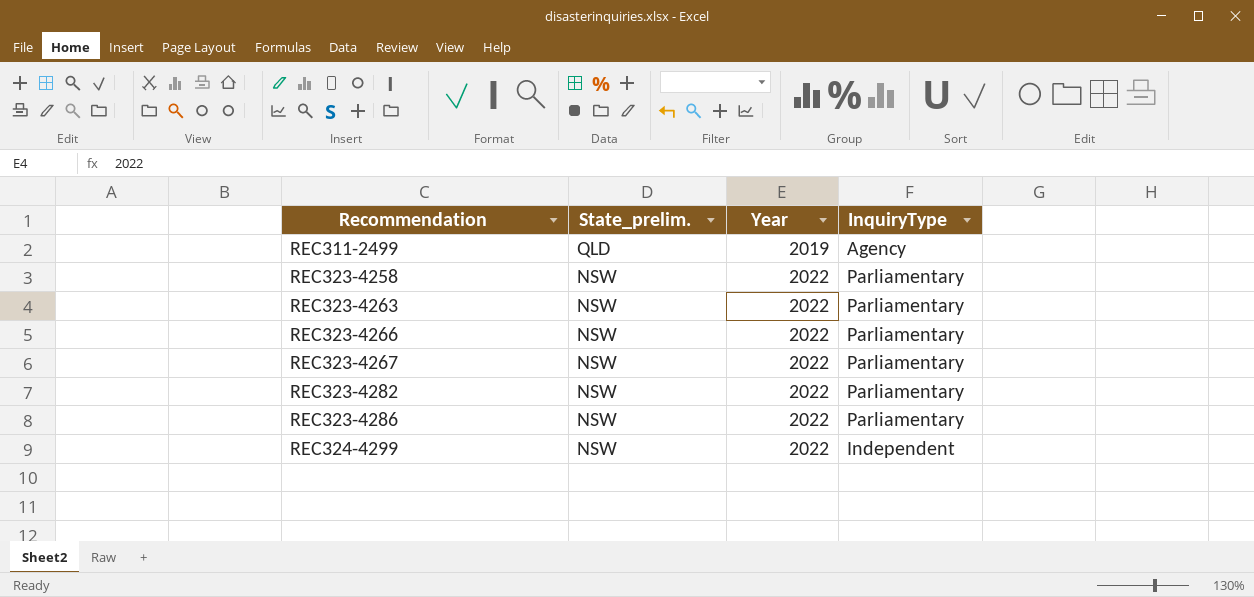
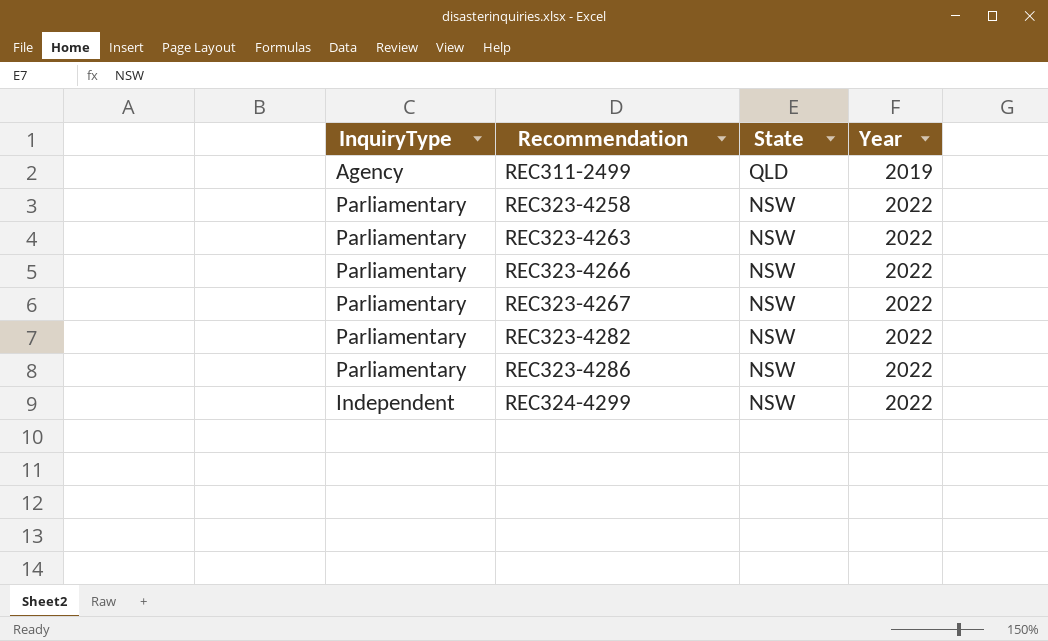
column InquiryType | position: 4 -> 1
column name: State_prelim. -> State

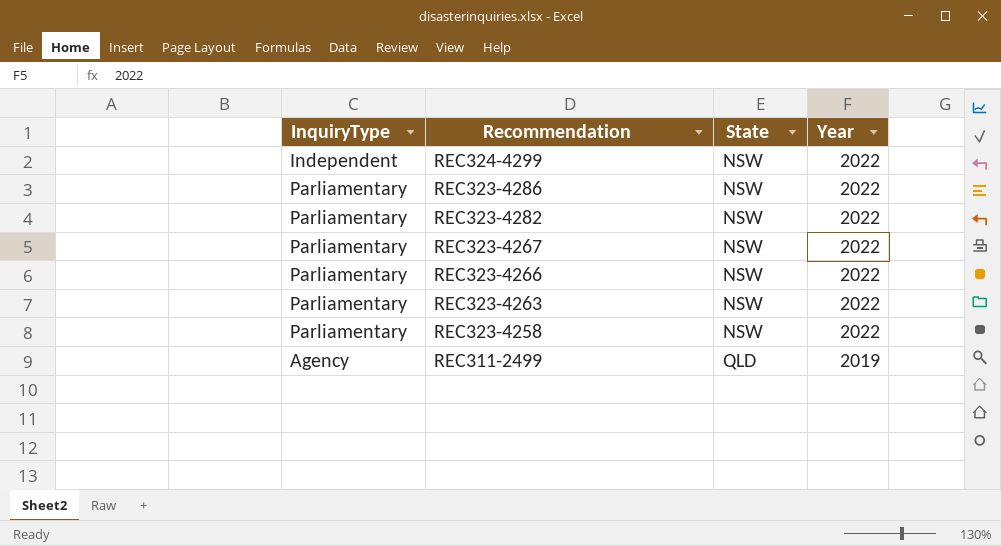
row order: Recommendation ascending -> Recommendation descending

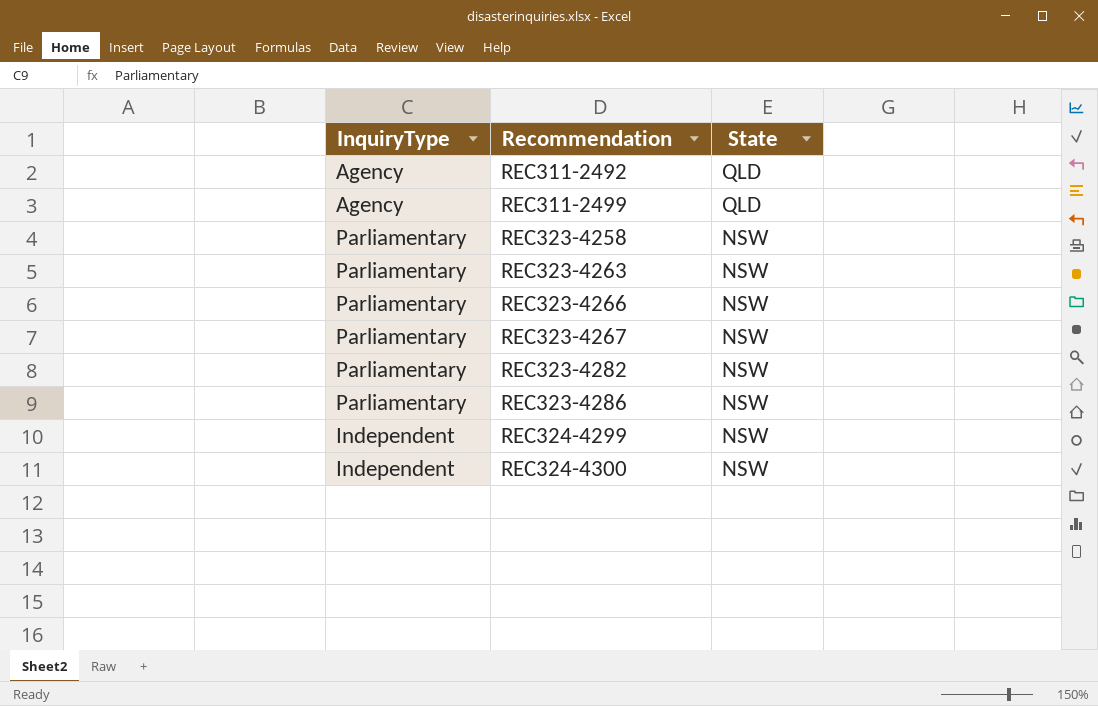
row order: Recommendation descending -> Recommendation ascending
column Year | position: 4 -> none
row REC311-2492: none -> Agency | QLD
row REC324-4300: none -> Independent | NSW

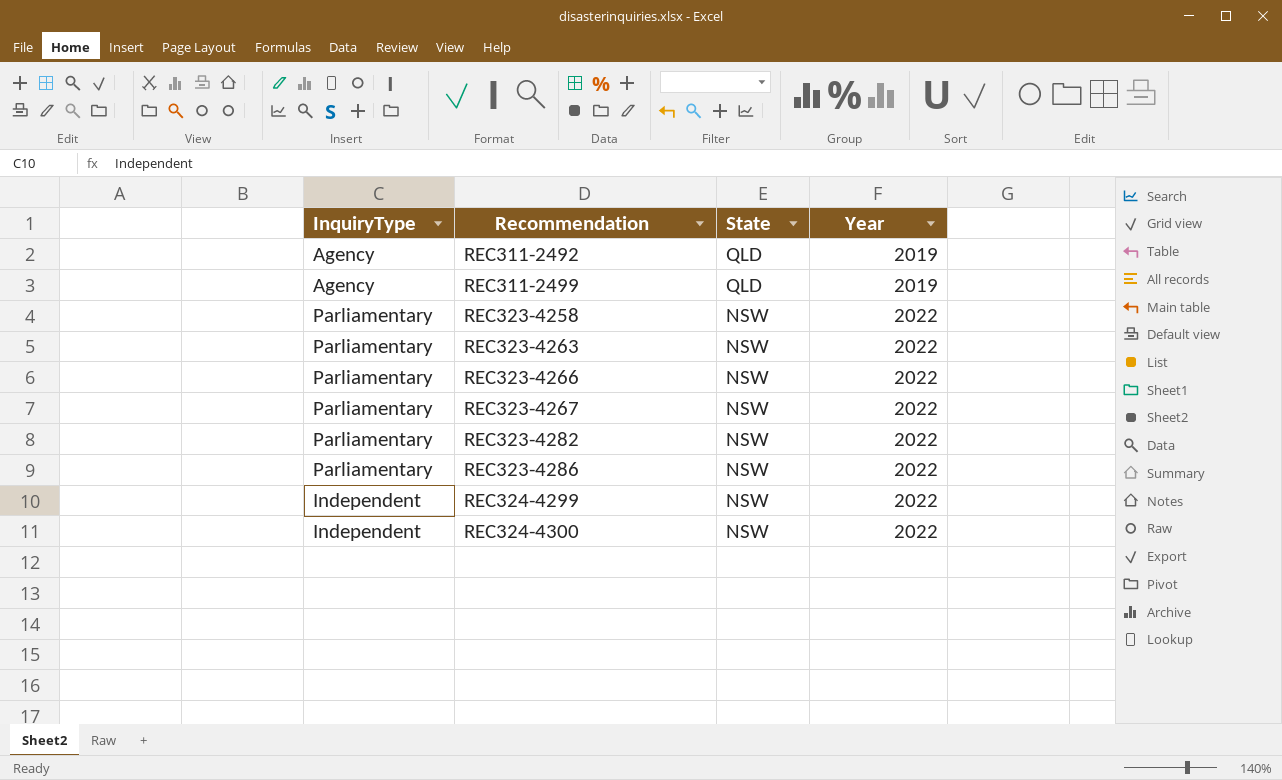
column Year | position: none -> 4

